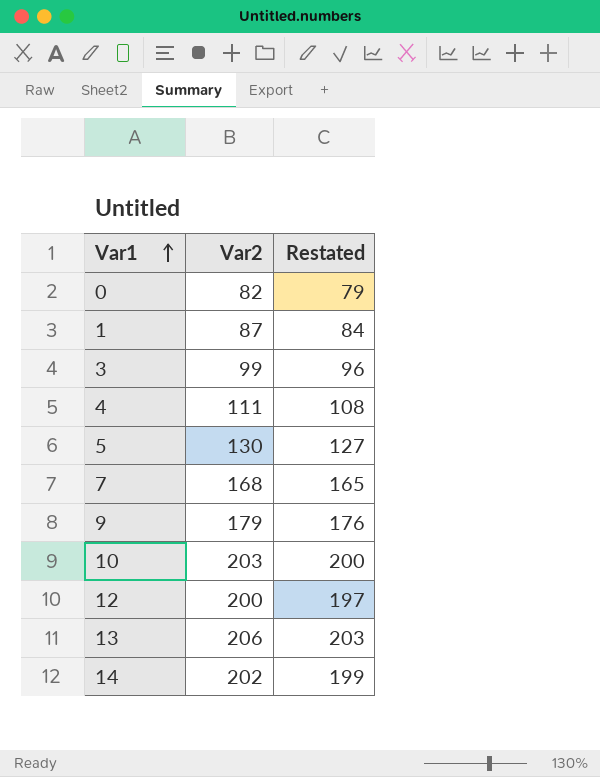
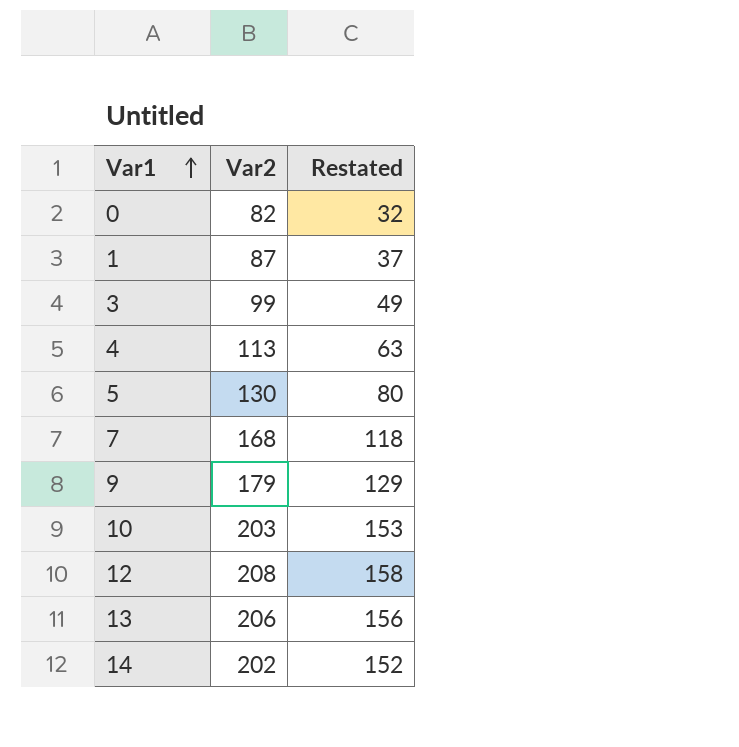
column Restated | formula: [Var2] - 3 -> [Var2] - 50
4 | Var2: 111 -> 113
12 | Var2: 200 -> 208

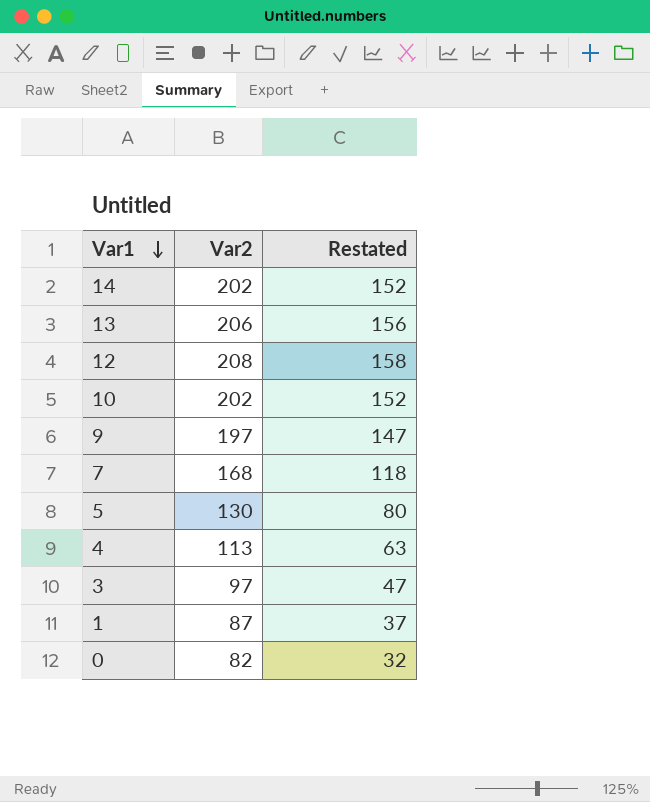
row order: Var1 ascending -> Var1 descending
10 | Var2: 203 -> 202
10 | Restated: 153 -> 152
9 | Var2: 179 -> 197
9 | Restated: 129 -> 147
3 | Var2: 99 -> 97
3 | Restated: 49 -> 47

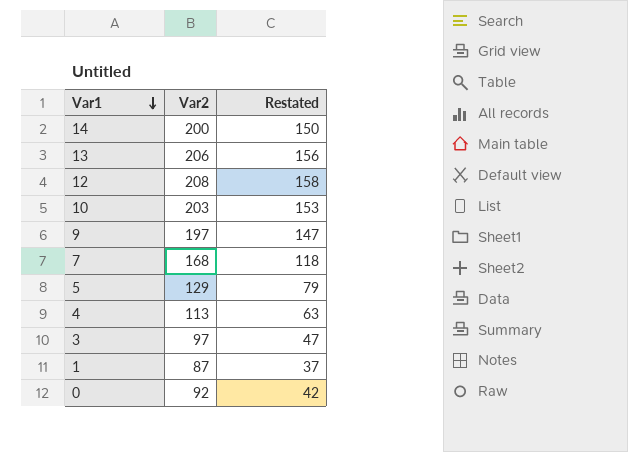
14 | Var2: 202 -> 200
14 | Restated: 152 -> 150
10 | Var2: 202 -> 203
10 | Restated: 152 -> 153
5 | Var2: 130 -> 129
5 | Restated: 80 -> 79
0 | Var2: 82 -> 92
0 | Restated: 32 -> 42

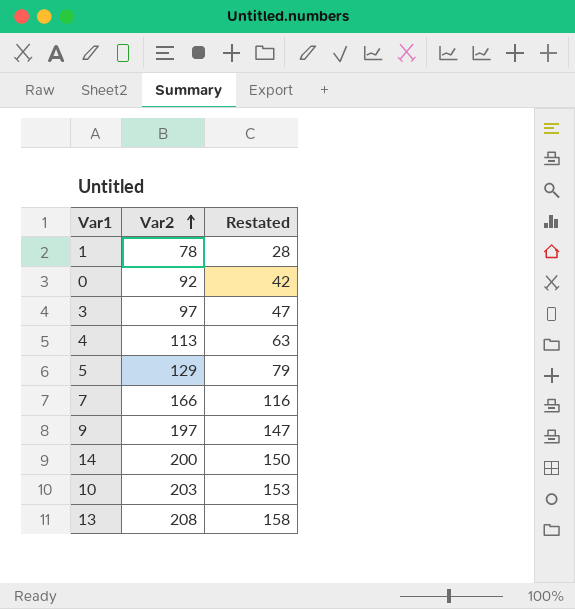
row order: Var1 descending -> Var2 ascending
row 12: 208 | 158 -> none
1 | Var2: 87 -> 78
1 | Restated: 37 -> 28
7 | Var2: 168 -> 166
7 | Restated: 118 -> 116
13 | Var2: 206 -> 208
13 | Restated: 156 -> 158

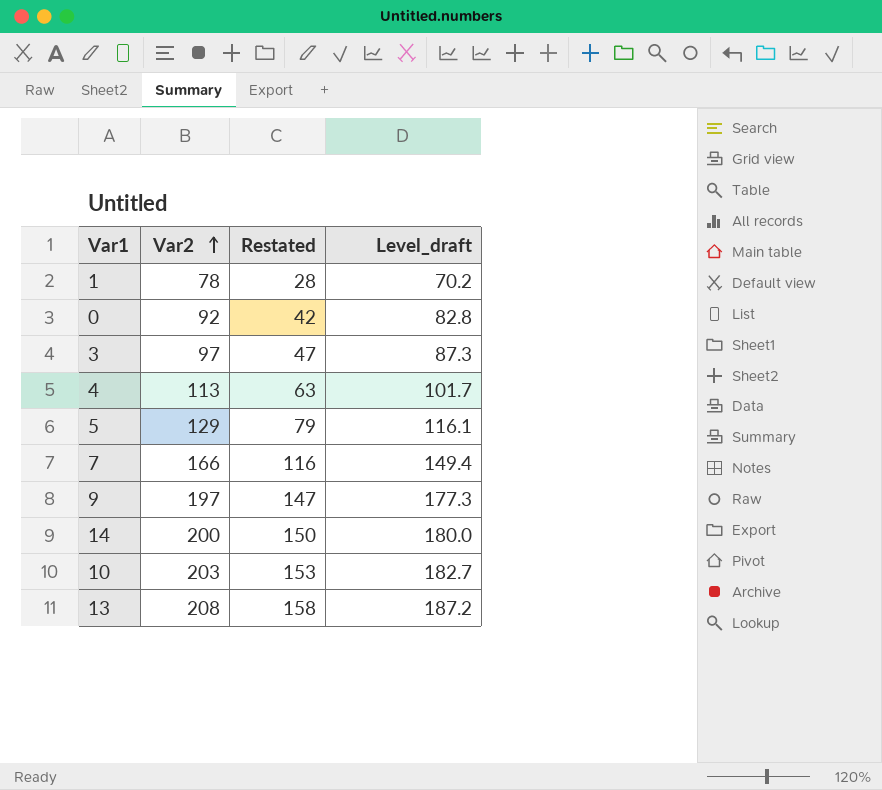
column Level_draft | formula: none -> [Var2] * 0.9

